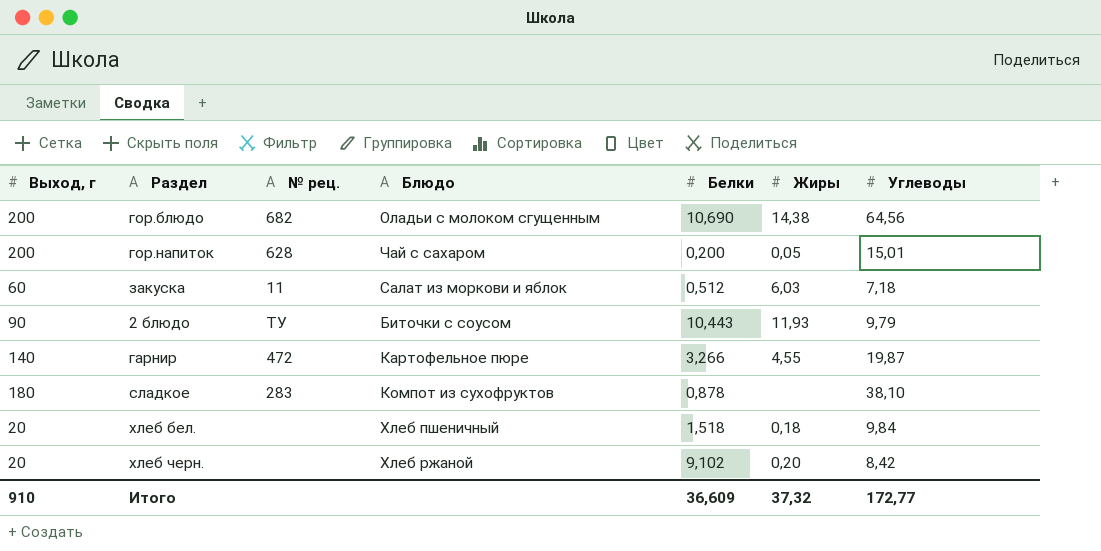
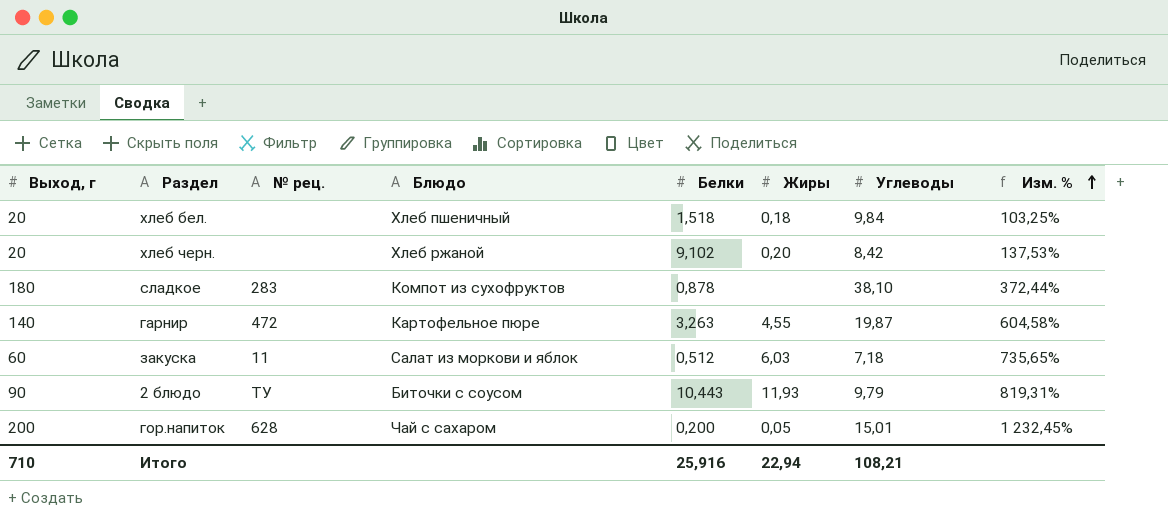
row order: none -> Изм. % ascending
column Изм. % | formula: none -> ([Выход, г] - [Углеводы]) / [Углеводы]
row гор.блюдо: 200 | 682 | Оладьи с молоком сгущенным | 10,690 | 14,38 | 64,56 -> none
гарнир | Белки: 3,266 -> 3,263
Итого | Выход, г: 910 -> 710
Итого | Белки: 36,609 -> 25,916
Итого | Жиры: 37,32 -> 22,94
Итого | Углеводы: 172,77 -> 108,21

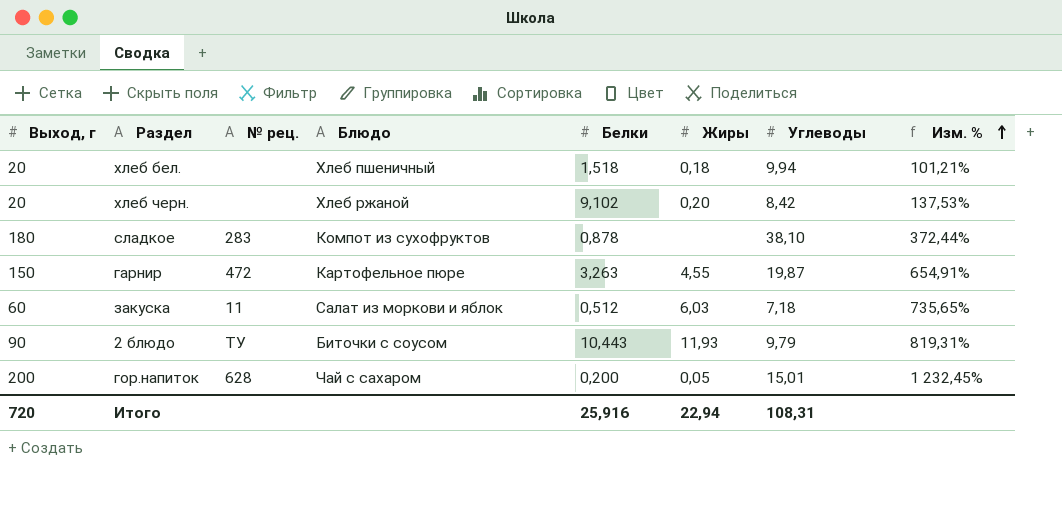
хлеб бел. | Углеводы: 9,84 -> 9,94
хлеб бел. | Изм. %: 103,25% -> 101,21%
гарнир | Выход, г: 140 -> 150
гарнир | Изм. %: 604,58% -> 654,91%
Итого | Выход, г: 710 -> 720
Итого | Углеводы: 108,21 -> 108,31

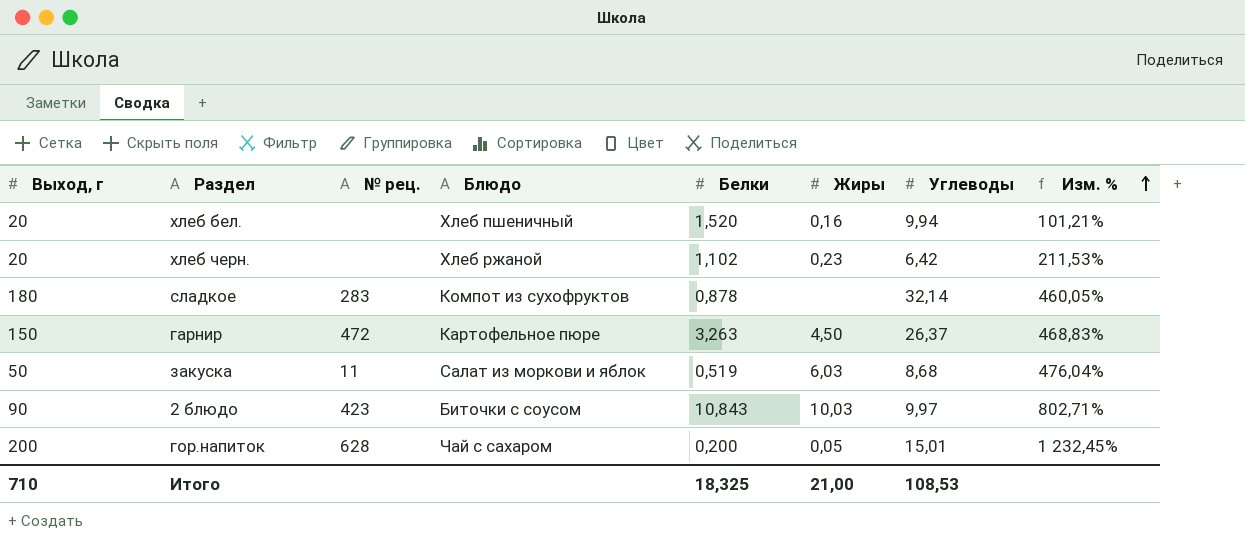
хлеб бел. | Белки: 1,518 -> 1,520
хлеб бел. | Жиры: 0,18 -> 0,16
хлеб черн. | Белки: 9,102 -> 1,102
хлеб черн. | Жиры: 0,20 -> 0,23
хлеб черн. | Углеводы: 8,42 -> 6,42
хлеб черн. | Изм. %: 137,53% -> 211,53%
сладкое | Углеводы: 38,10 -> 32,14
сладкое | Изм. %: 372,44% -> 460,05%
гарнир | Жиры: 4,55 -> 4,50
гарнир | Углеводы: 19,87 -> 26,37
гарнир | Изм. %: 654,91% -> 468,83%
закуска | Выход, г: 60 -> 50
закуска | Белки: 0,512 -> 0,519
закуска | Углеводы: 7,18 -> 8,68
закуска | Изм. %: 735,65% -> 476,04%
2 блюдо | № рец.: ТУ -> 423
2 блюдо | Белки: 10,443 -> 10,843
2 блюдо | Жиры: 11,93 -> 10,03
2 блюдо | Углеводы: 9,79 -> 9,97
2 блюдо | Изм. %: 819,31% -> 802,71%
Итого | Выход, г: 720 -> 710
Итого | Белки: 25,916 -> 18,325
Итого | Жиры: 22,94 -> 21,00
Итого | Углеводы: 108,31 -> 108,53

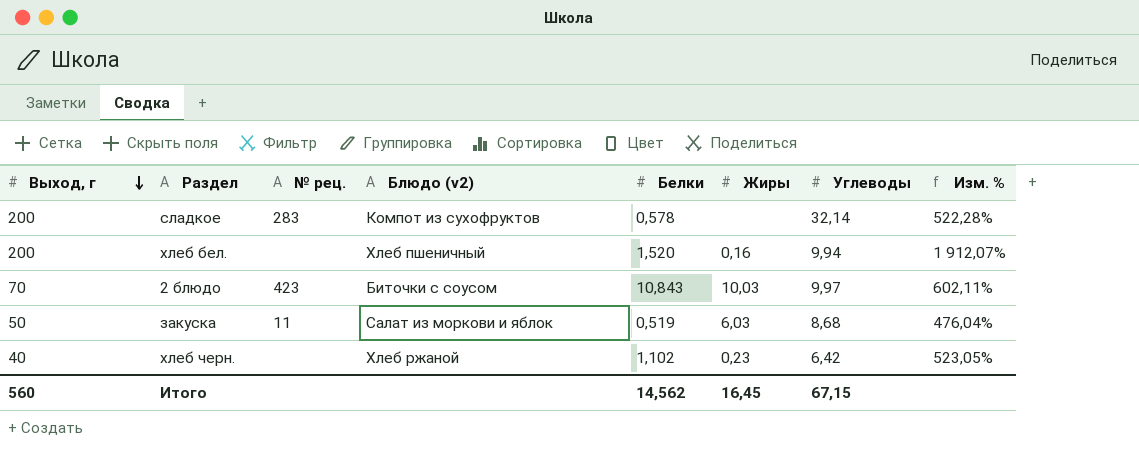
row order: Изм. % ascending -> Выход, г descending
column name: Блюдо -> Блюдо (v2)
row гарнир: 150 | 472 | Картофельное пюре | 3,263 | 4,50 | 26,37 | 468,83% -> none
row гор.напиток: 200 | 628 | Чай с сахаром | 0,200 | 0,05 | 15,01 | 1 232,45% -> none
сладкое | Выход, г: 180 -> 200
сладкое | Белки: 0,878 -> 0,578
сладкое | Изм. %: 460,05% -> 522,28%
хлеб бел. | Выход, г: 20 -> 200
хлеб бел. | Изм. %: 101,21% -> 1 912,07%
2 блюдо | Выход, г: 90 -> 70
2 блюдо | Изм. %: 802,71% -> 602,11%
хлеб черн. | Выход, г: 20 -> 40
хлеб черн. | Изм. %: 211,53% -> 523,05%
Итого | Выход, г: 710 -> 560
Итого | Белки: 18,325 -> 14,562
Итого | Жиры: 21,00 -> 16,45
Итого | Углеводы: 108,53 -> 67,15

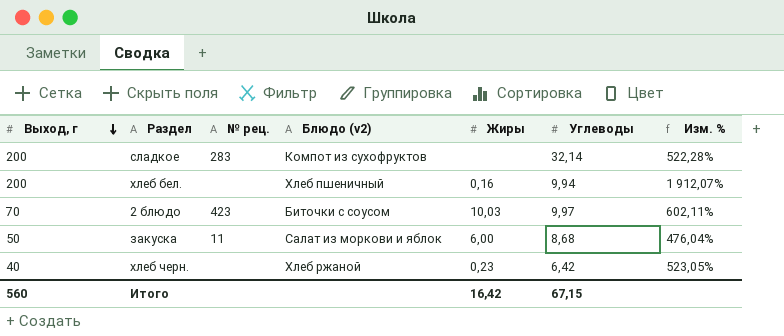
column Белки | position: 5 -> none
закуска | Жиры: 6,03 -> 6,00
Итого | Жиры: 16,45 -> 16,42

